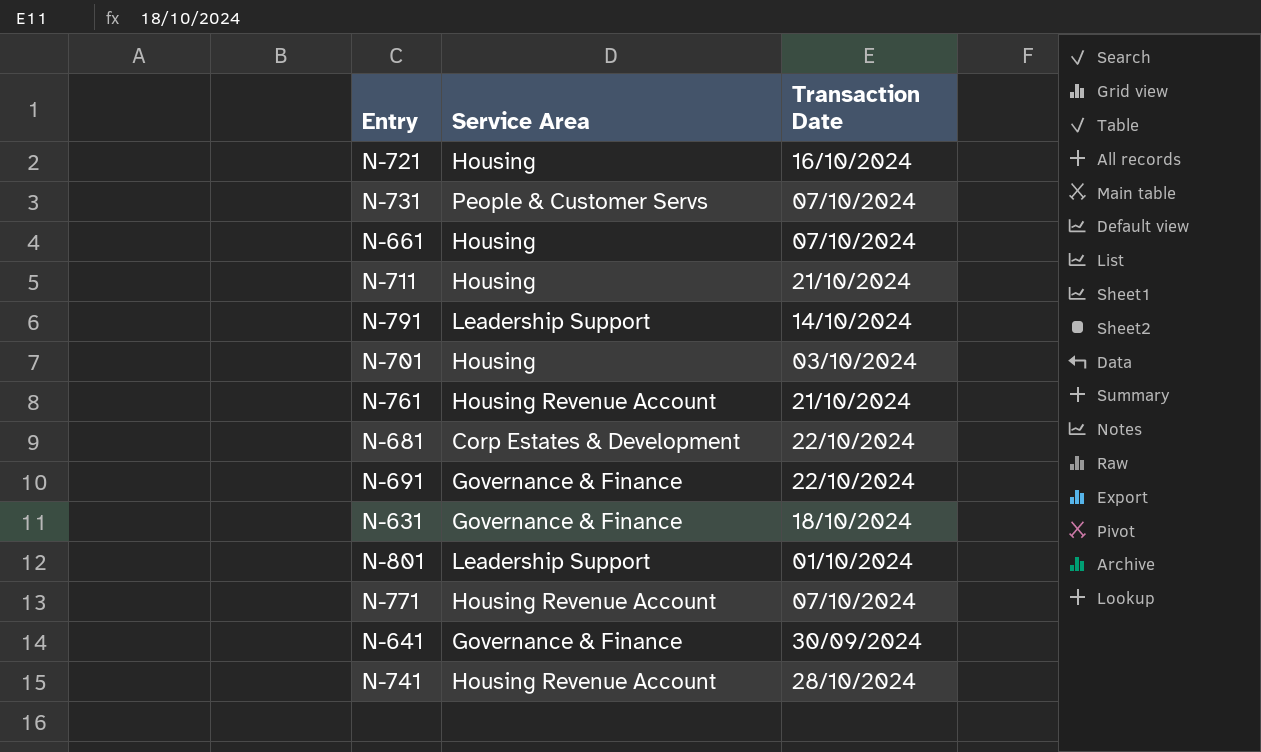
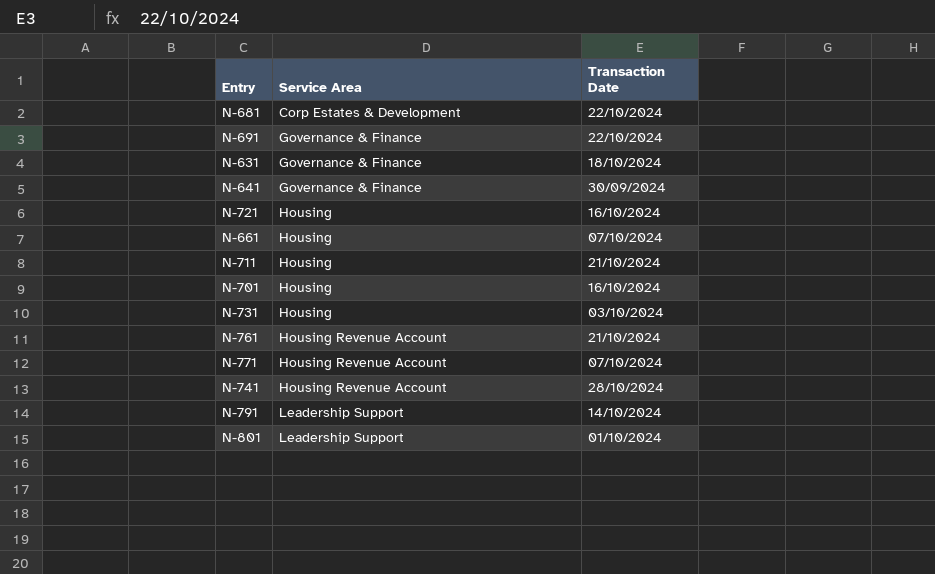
row order: none -> Service Area ascending
N-701 | Transaction Date: 03/10/2024 -> 16/10/2024
N-731 | Service Area: People & Customer Servs -> Housing
N-731 | Transaction Date: 07/10/2024 -> 03/10/2024

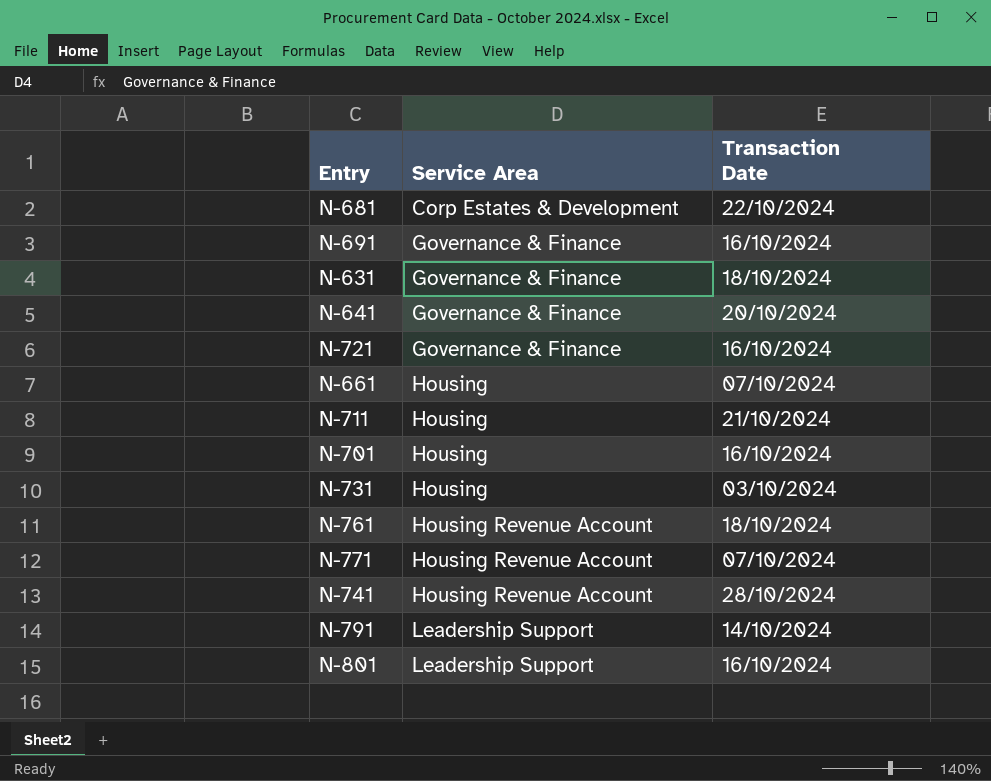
N-691 | Transaction Date: 22/10/2024 -> 16/10/2024
N-641 | Transaction Date: 30/09/2024 -> 20/10/2024
N-721 | Service Area: Housing -> Governance & Finance
N-761 | Transaction Date: 21/10/2024 -> 18/10/2024
N-801 | Transaction Date: 01/10/2024 -> 16/10/2024

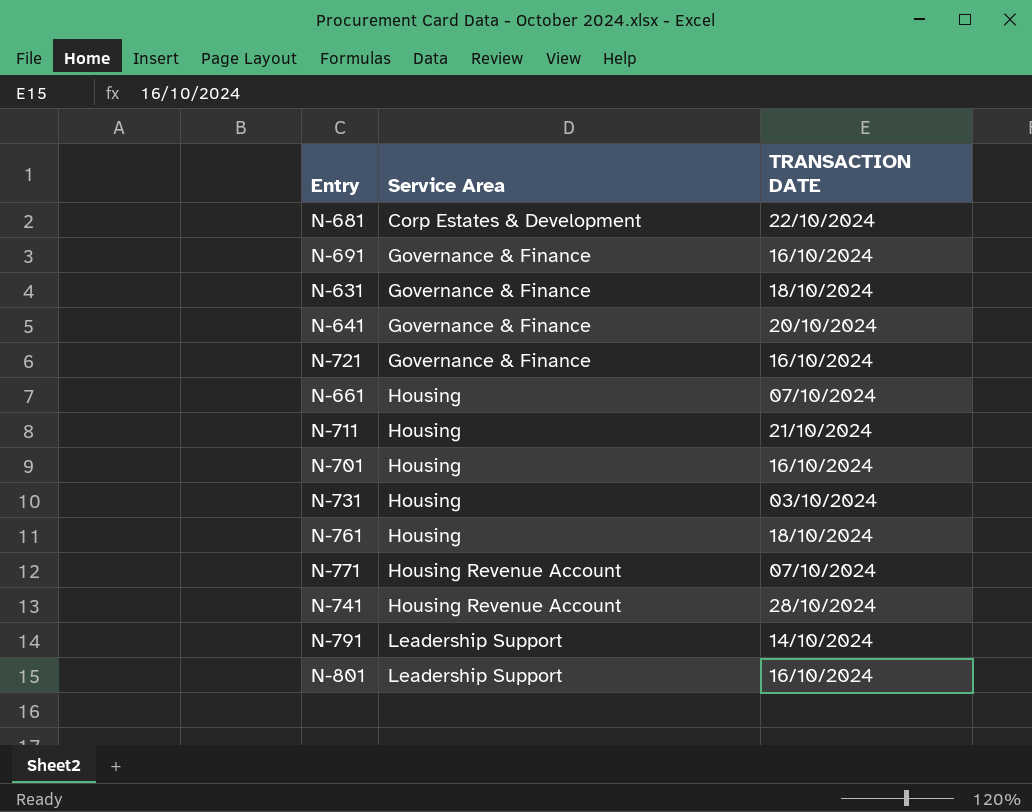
column name: Transaction Date -> TRANSACTION DATE
N-761 | Service Area: Housing Revenue Account -> Housing

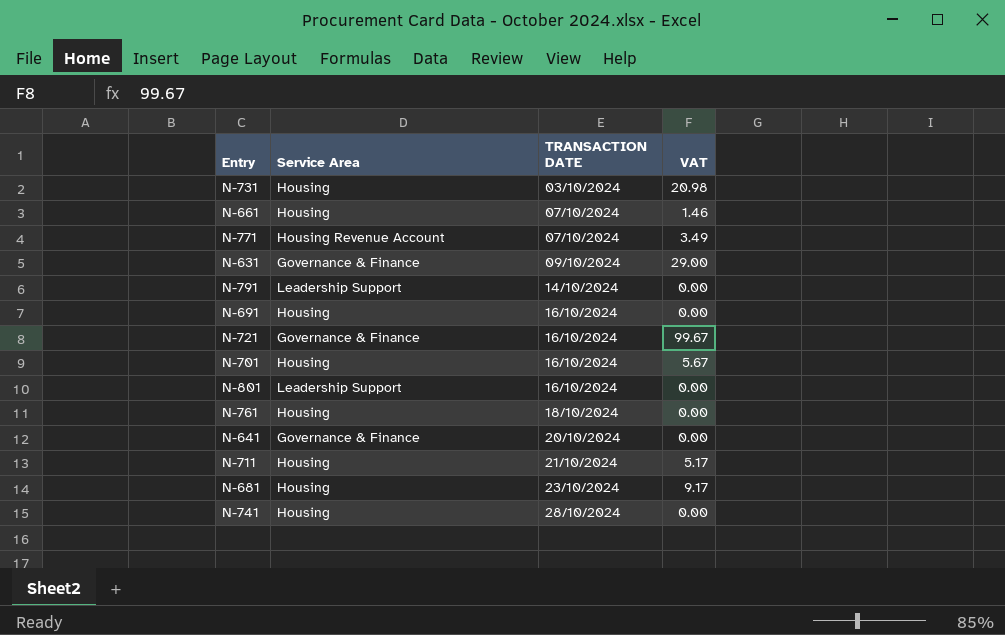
row order: Service Area ascending -> TRANSACTION DATE ascending
column VAT | position: none -> 4
N-631 | TRANSACTION DATE: 18/10/2024 -> 09/10/2024
N-691 | Service Area: Governance & Finance -> Housing
N-681 | Service Area: Corp Estates & Development -> Housing
N-681 | TRANSACTION DATE: 22/10/2024 -> 23/10/2024
N-741 | Service Area: Housing Revenue Account -> Housing

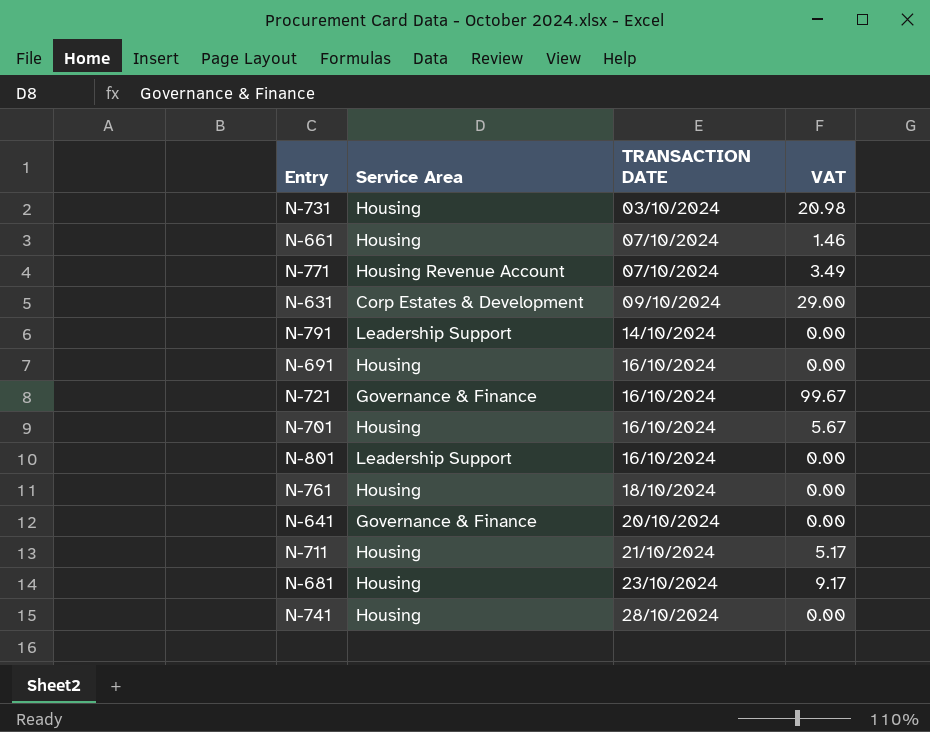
N-631 | Service Area: Governance & Finance -> Corp Estates & Development

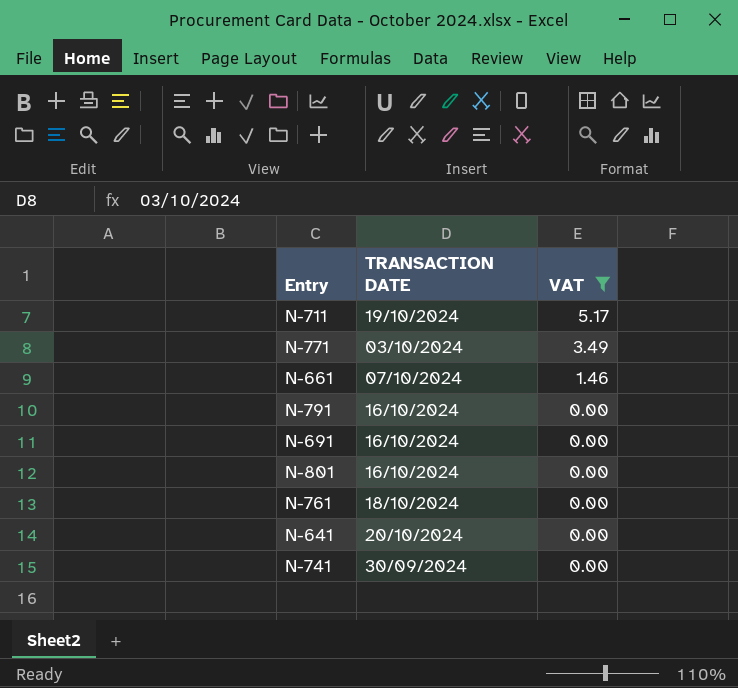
filter: none -> VAT <= 5.17
row order: TRANSACTION DATE ascending -> VAT descending
column Service Area | position: 2 -> none
N-711 | TRANSACTION DATE: 21/10/2024 -> 19/10/2024
N-771 | TRANSACTION DATE: 07/10/2024 -> 03/10/2024
N-791 | TRANSACTION DATE: 14/10/2024 -> 16/10/2024
N-741 | TRANSACTION DATE: 28/10/2024 -> 30/09/2024

